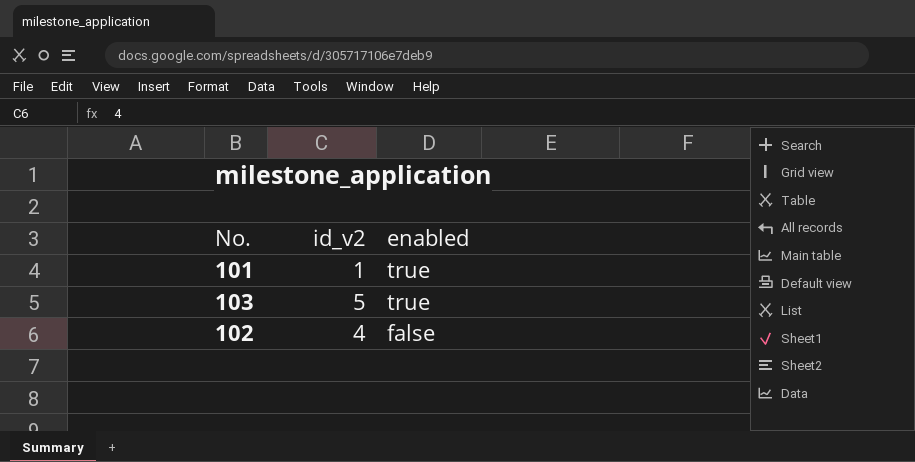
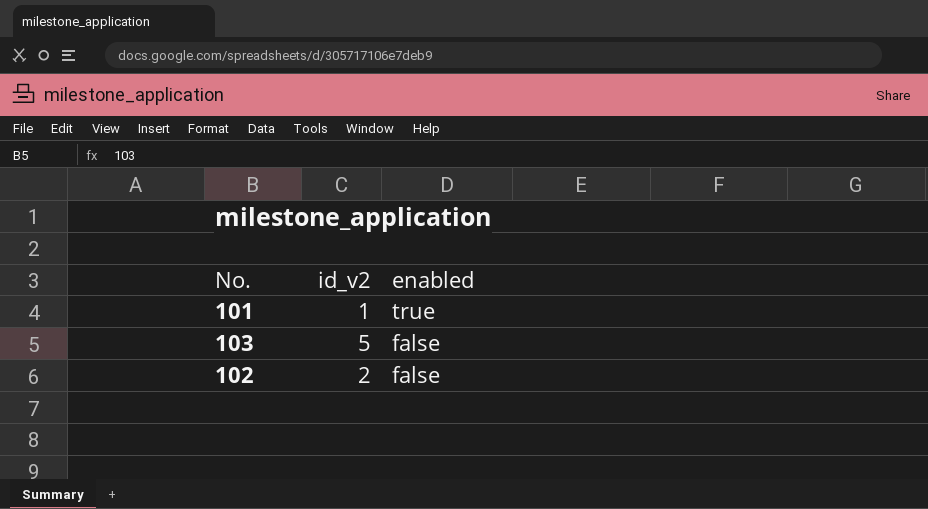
103 | enabled: true -> false
102 | id_v2: 4 -> 2

